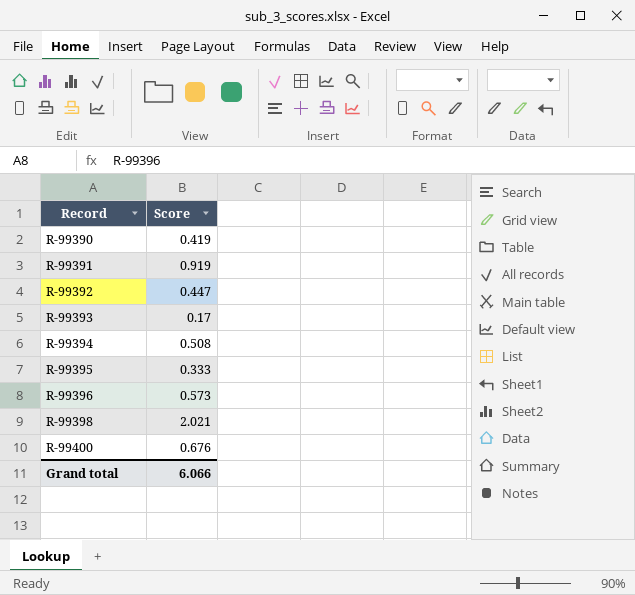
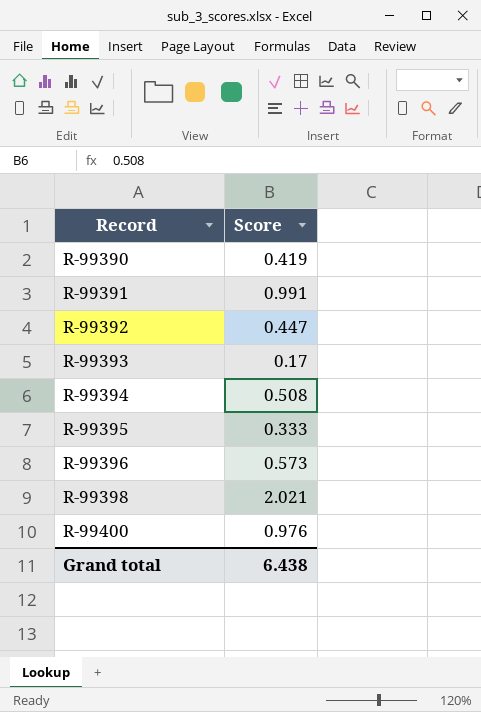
R-99391 | Score: 0.919 -> 0.991
R-99400 | Score: 0.676 -> 0.976
Grand total | Score: 6.066 -> 6.438

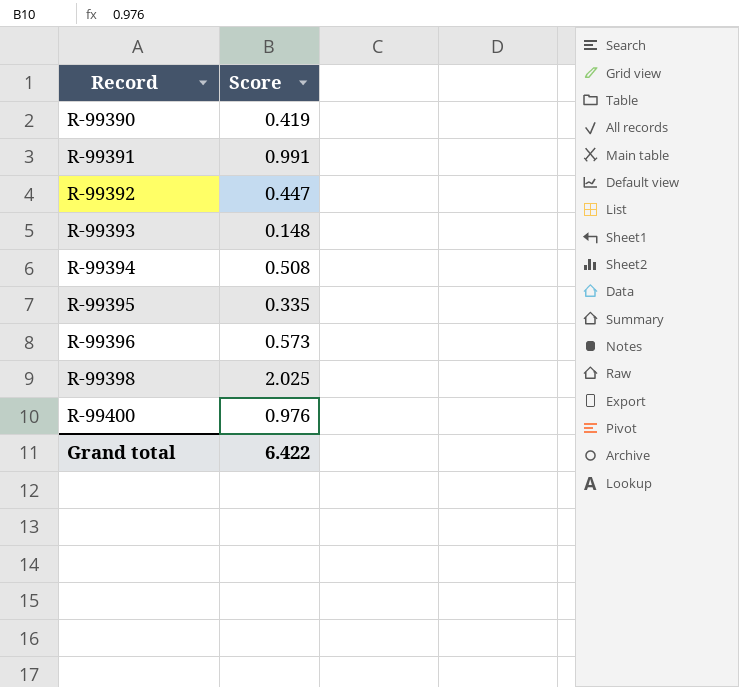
R-99393 | Score: 0.17 -> 0.148
R-99395 | Score: 0.333 -> 0.335
R-99398 | Score: 2.021 -> 2.025
Grand total | Score: 6.438 -> 6.422

